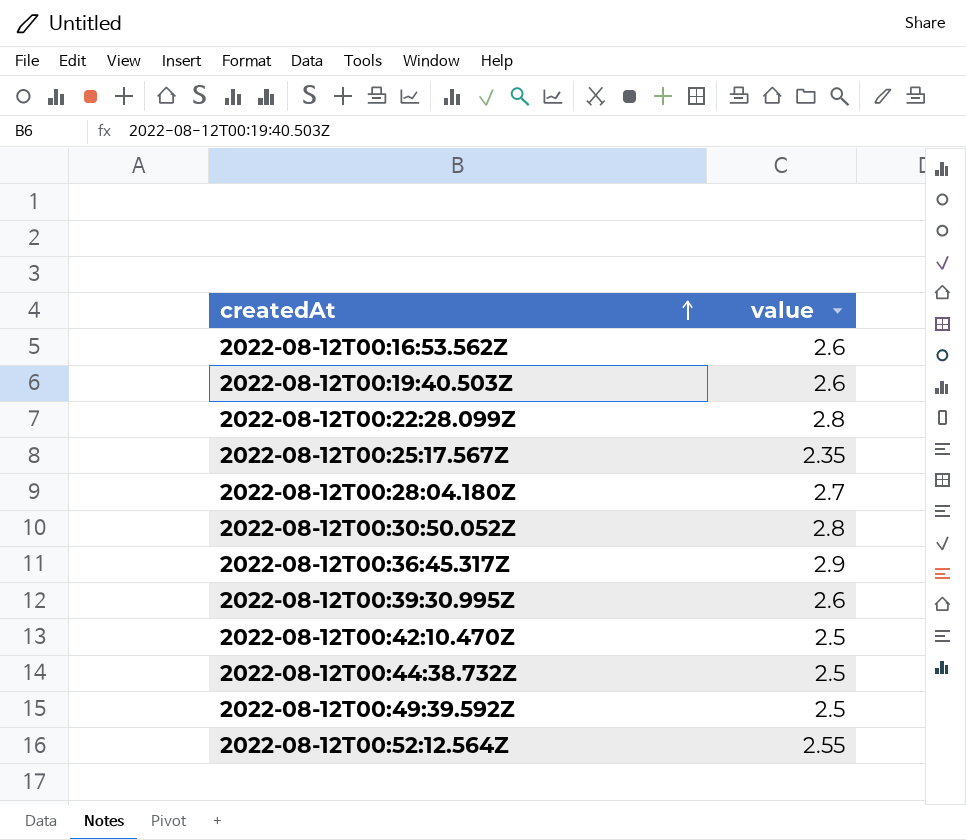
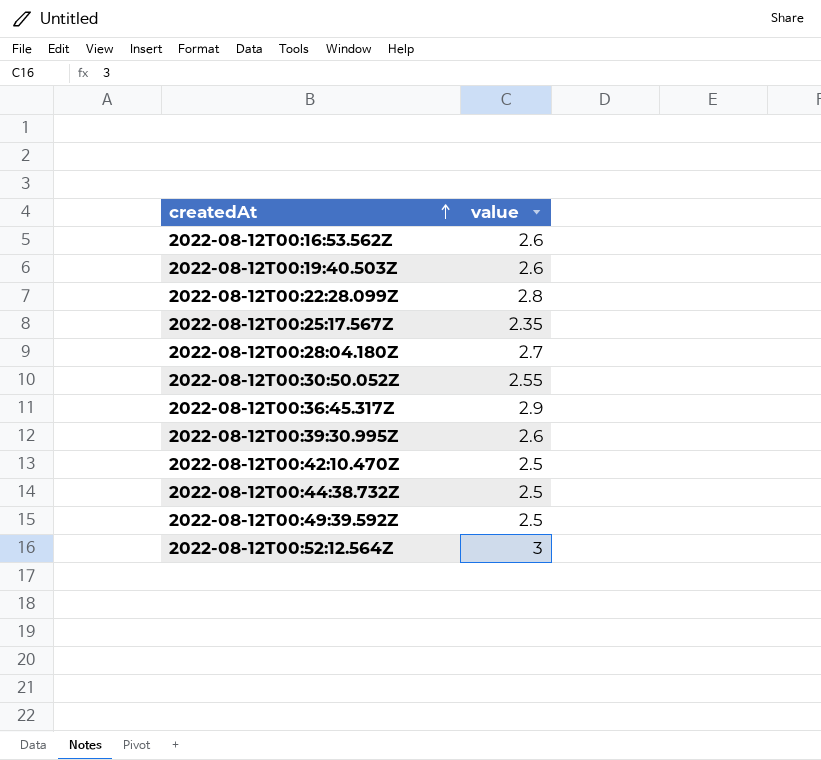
2022-08-12T00:30:50.052Z | value: 2.8 -> 2.55
2022-08-12T00:52:12.564Z | value: 2.55 -> 3

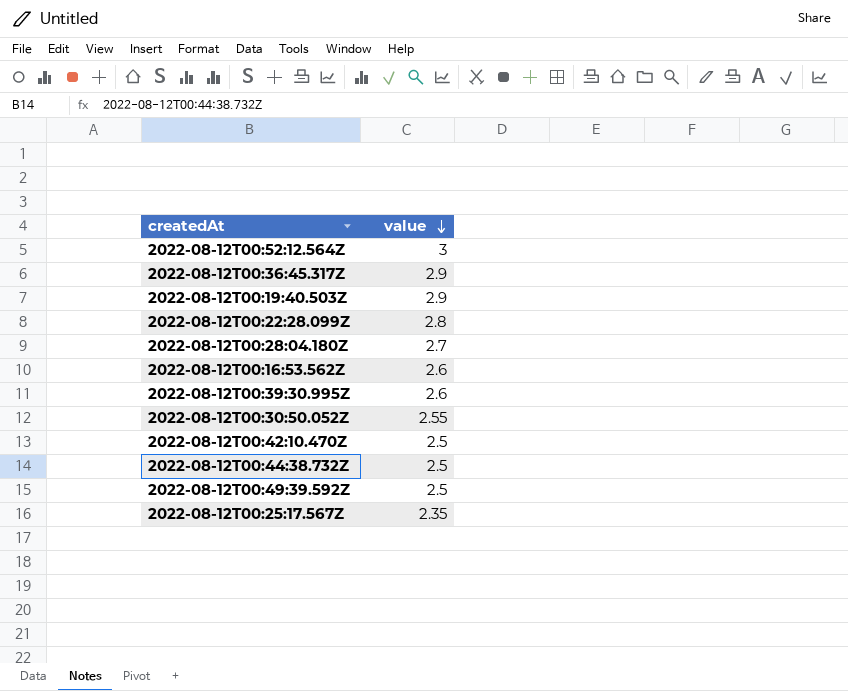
row order: createdAt ascending -> value descending
2022-08-12T00:19:40.503Z | value: 2.6 -> 2.9

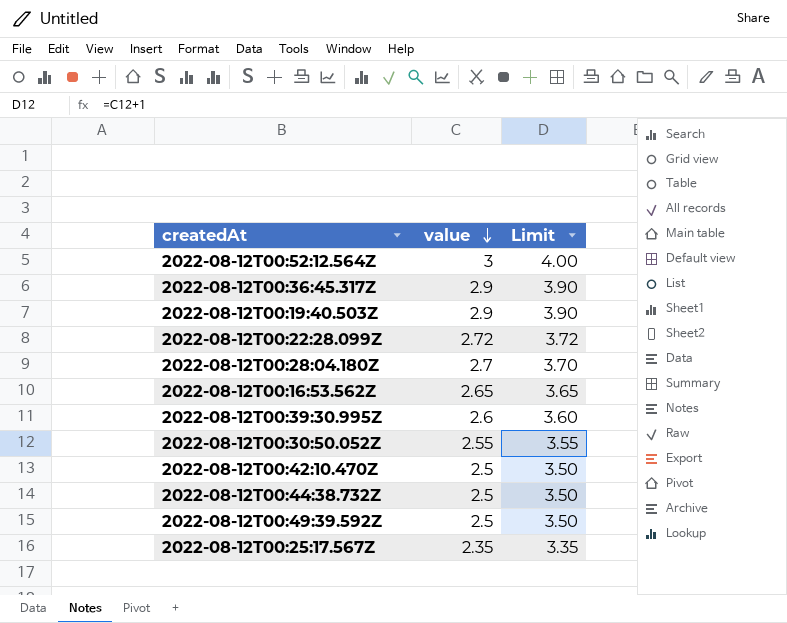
column Limit | formula: none -> [value] + 1
2022-08-12T00:22:28.099Z | value: 2.8 -> 2.72
2022-08-12T00:16:53.562Z | value: 2.6 -> 2.65

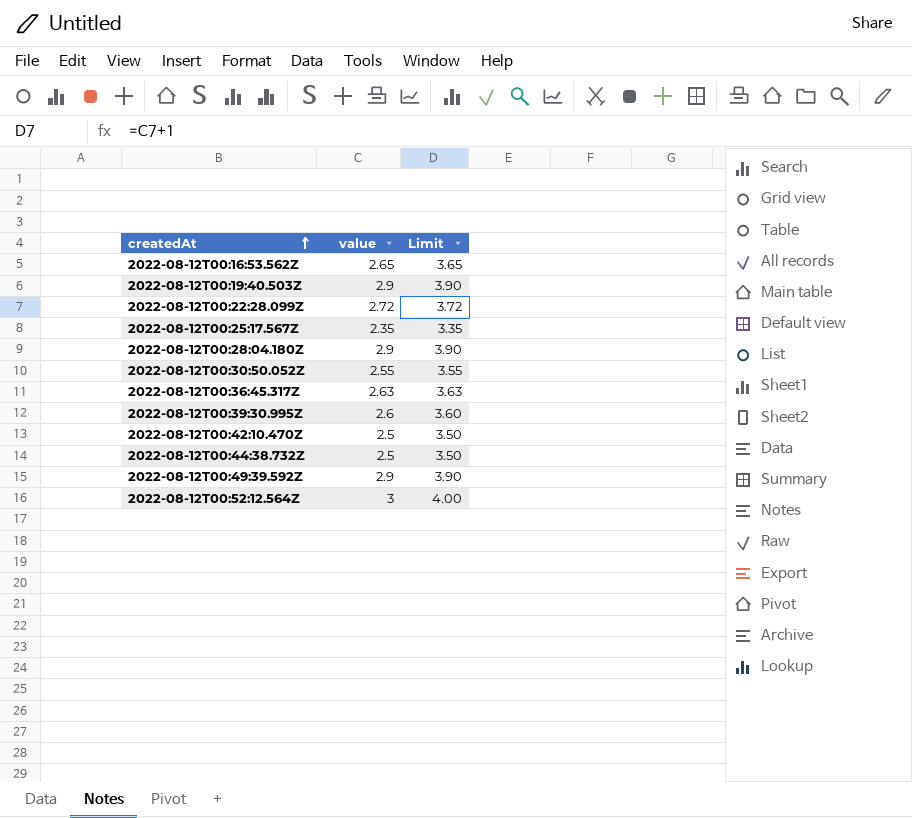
row order: value descending -> createdAt ascending
2022-08-12T00:28:04.180Z | value: 2.7 -> 2.9
2022-08-12T00:28:04.180Z | Limit: 3.70 -> 3.90
2022-08-12T00:36:45.317Z | value: 2.9 -> 2.63
2022-08-12T00:36:45.317Z | Limit: 3.90 -> 3.63
2022-08-12T00:49:39.592Z | value: 2.5 -> 2.9
2022-08-12T00:49:39.592Z | Limit: 3.50 -> 3.90

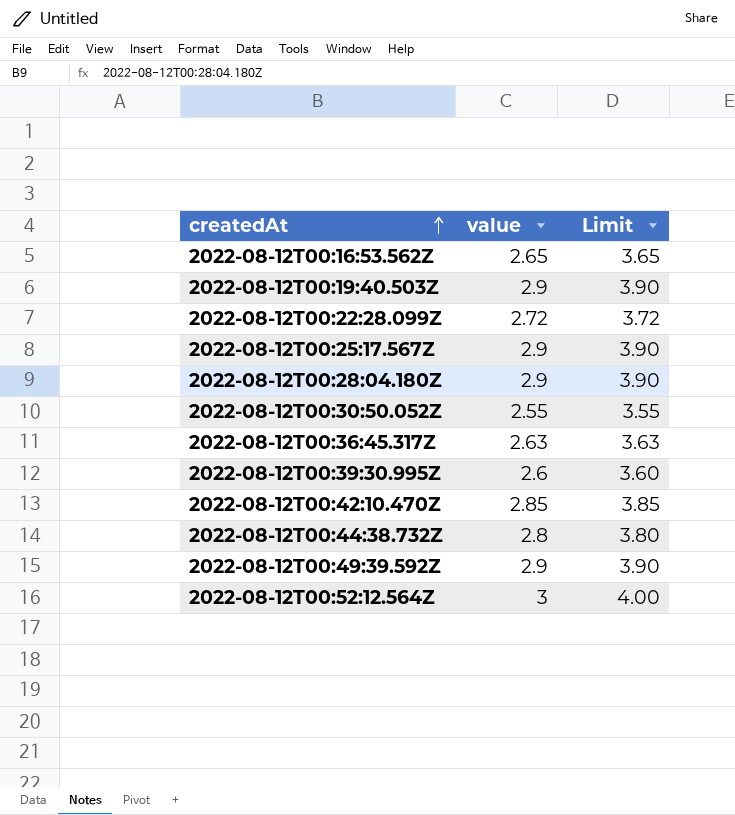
2022-08-12T00:25:17.567Z | value: 2.35 -> 2.9
2022-08-12T00:25:17.567Z | Limit: 3.35 -> 3.90
2022-08-12T00:42:10.470Z | value: 2.5 -> 2.85
2022-08-12T00:42:10.470Z | Limit: 3.50 -> 3.85
2022-08-12T00:44:38.732Z | value: 2.5 -> 2.8
2022-08-12T00:44:38.732Z | Limit: 3.50 -> 3.80

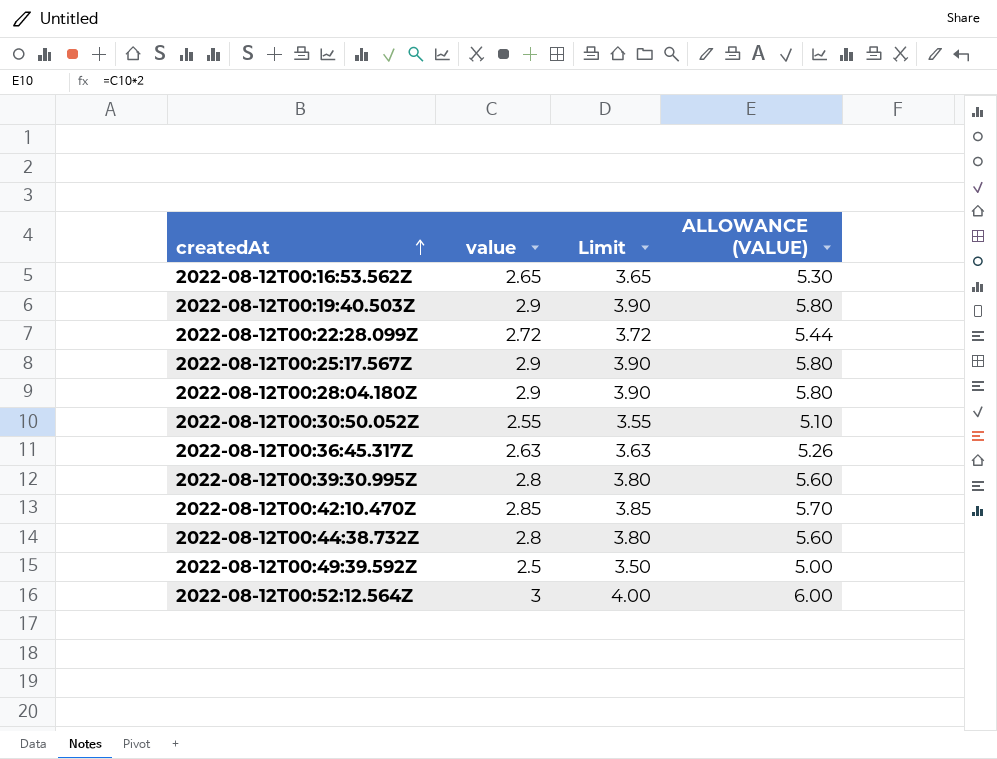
column ALLOWANCE (VALUE) | formula: none -> [value] * 2
2022-08-12T00:39:30.995Z | value: 2.6 -> 2.8
2022-08-12T00:39:30.995Z | Limit: 3.60 -> 3.80
2022-08-12T00:49:39.592Z | value: 2.9 -> 2.5
2022-08-12T00:49:39.592Z | Limit: 3.90 -> 3.50

